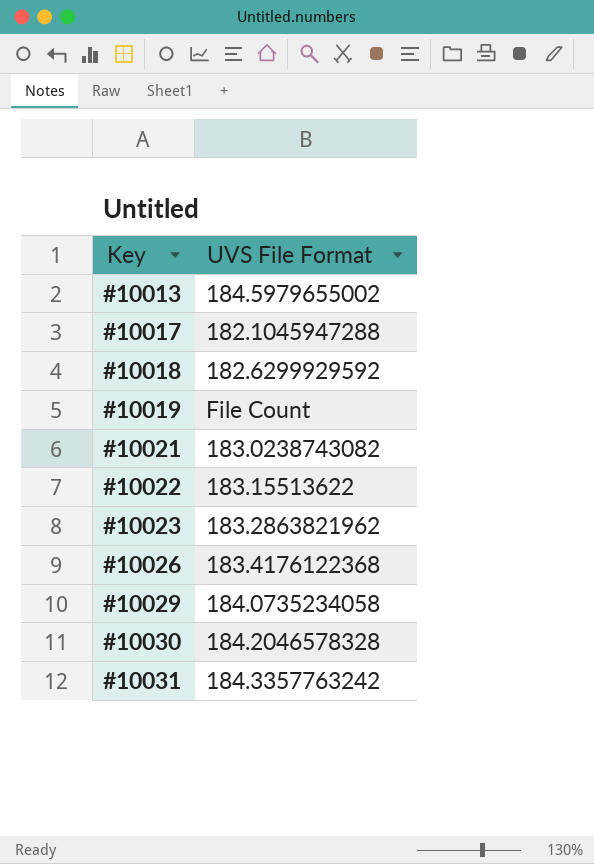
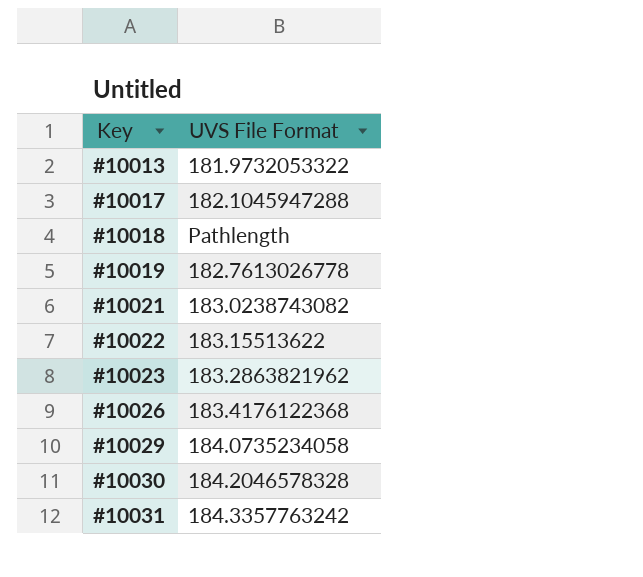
#10013 | UVS File Format: 184.5979655002 -> 181.9732053322
#10018 | UVS File Format: 182.6299929592 -> Pathlength
#10019 | UVS File Format: File Count -> 182.7613026778

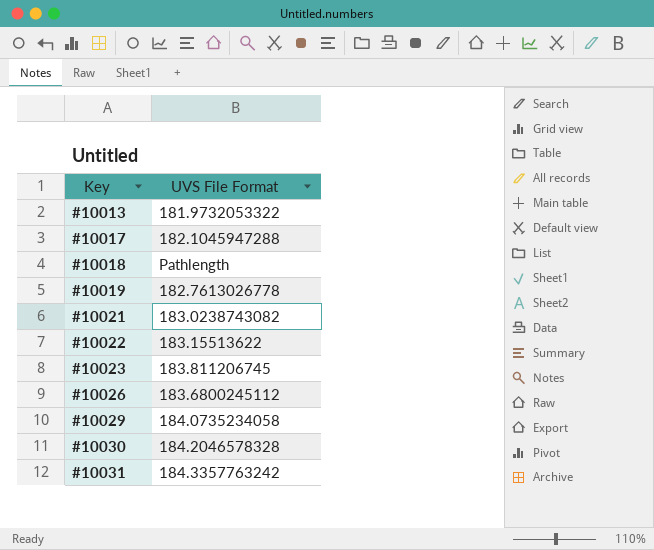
#10023 | UVS File Format: 183.2863821962 -> 183.811206745
#10026 | UVS File Format: 183.4176122368 -> 183.6800245112

